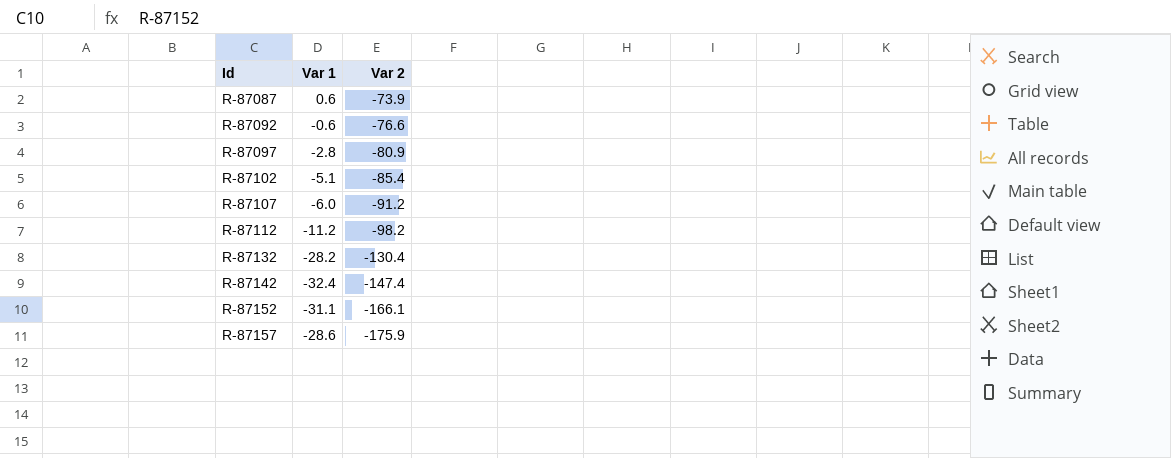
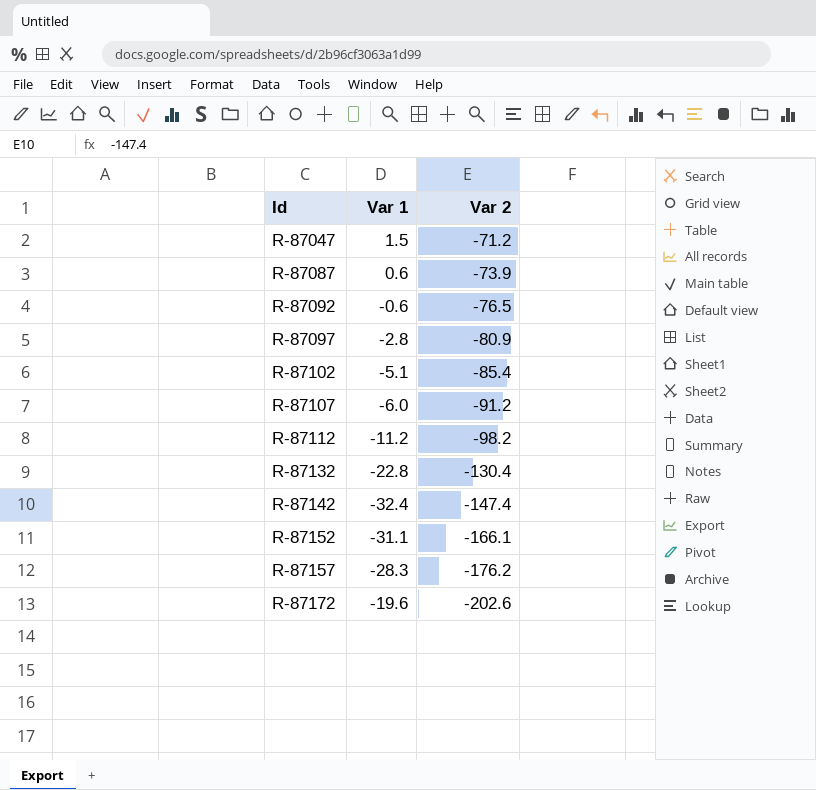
row R-87047: none -> 1.5 | -71.2
R-87092 | Var 2: -76.6 -> -76.5
R-87132 | Var 1: -28.2 -> -22.8
R-87157 | Var 1: -28.6 -> -28.3
R-87157 | Var 2: -175.9 -> -176.2
row R-87172: none -> -19.6 | -202.6

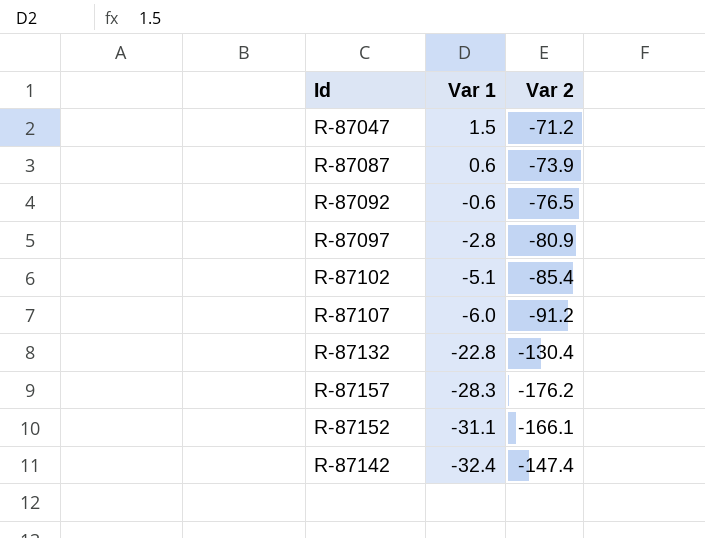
row order: Id ascending -> Var 1 descending
row R-87112: -11.2 | -98.2 -> none
row R-87172: -19.6 | -202.6 -> none

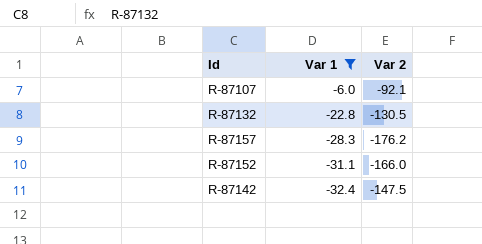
filter: none -> Var 1 <= -6.0
R-87107 | Var 2: -91.2 -> -92.1
R-87132 | Var 2: -130.4 -> -130.5
R-87152 | Var 2: -166.1 -> -166.0
R-87142 | Var 2: -147.4 -> -147.5

